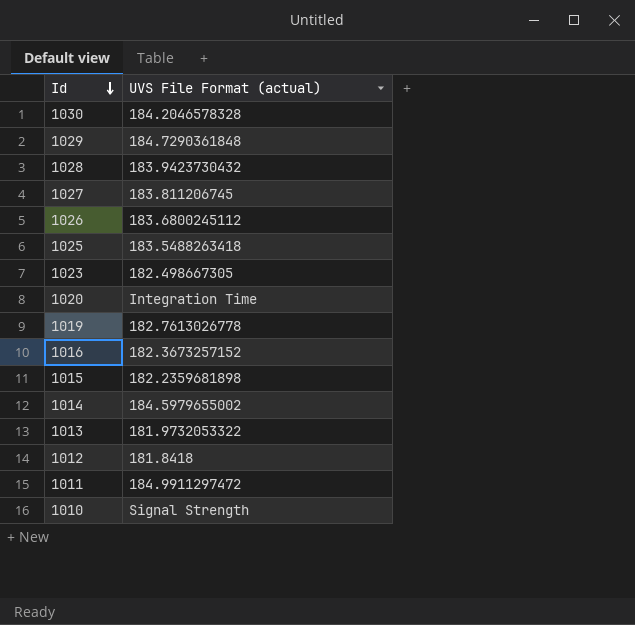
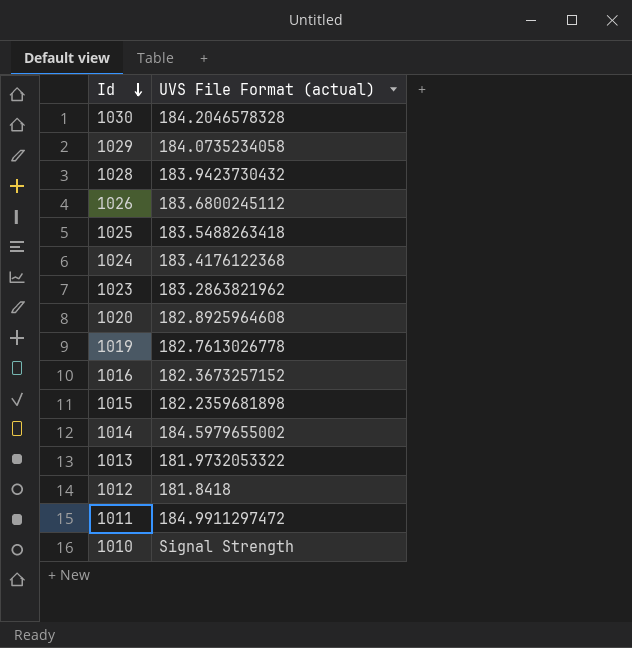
row 1027: 183.811206745 -> none
1029 | UVS File Format (actual): 184.7290361848 -> 184.0735234058
row 1024: none -> 183.4176122368
1023 | UVS File Format (actual): 182.498667305 -> 183.2863821962
1020 | UVS File Format (actual): Integration Time -> 182.8925964608

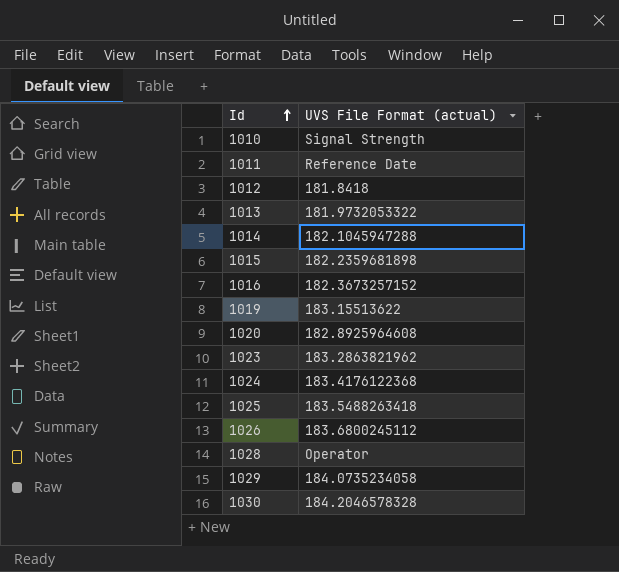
row order: Id descending -> Id ascending
1011 | UVS File Format (actual): 184.9911297472 -> Reference Date
1014 | UVS File Format (actual): 184.5979655002 -> 182.1045947288
1019 | UVS File Format (actual): 182.7613026778 -> 183.15513622
1028 | UVS File Format (actual): 183.9423730432 -> Operator

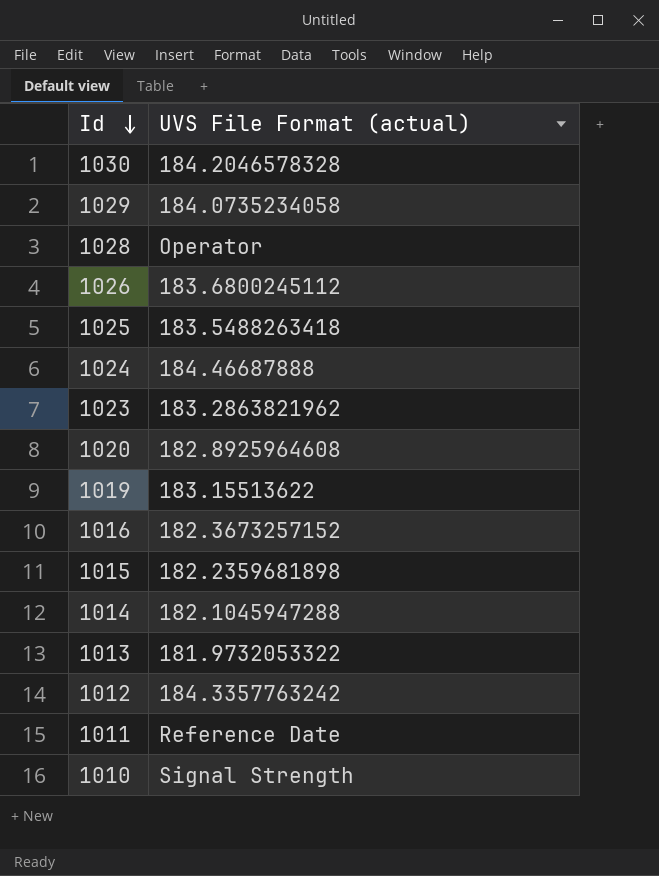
row order: Id ascending -> Id descending
1024 | UVS File Format (actual): 183.4176122368 -> 184.46687888
1012 | UVS File Format (actual): 181.8418 -> 184.3357763242

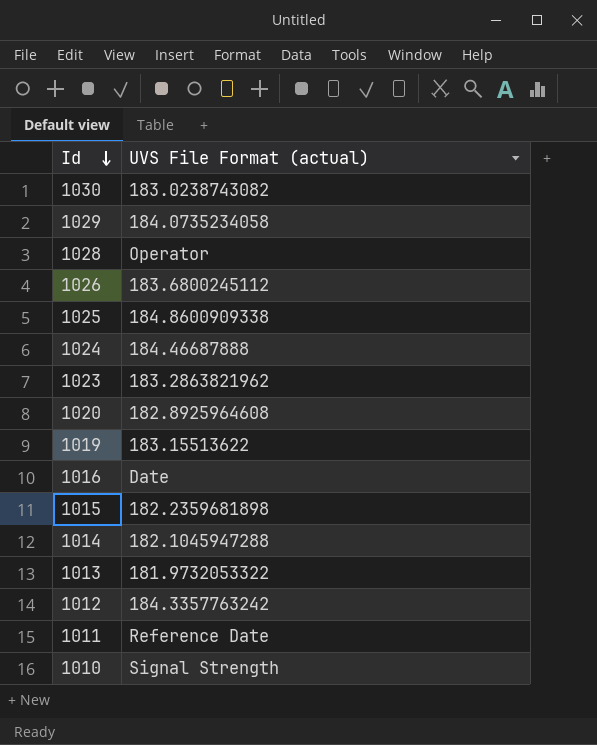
1030 | UVS File Format (actual): 184.2046578328 -> 183.0238743082
1025 | UVS File Format (actual): 183.5488263418 -> 184.8600909338
1016 | UVS File Format (actual): 182.3673257152 -> Date

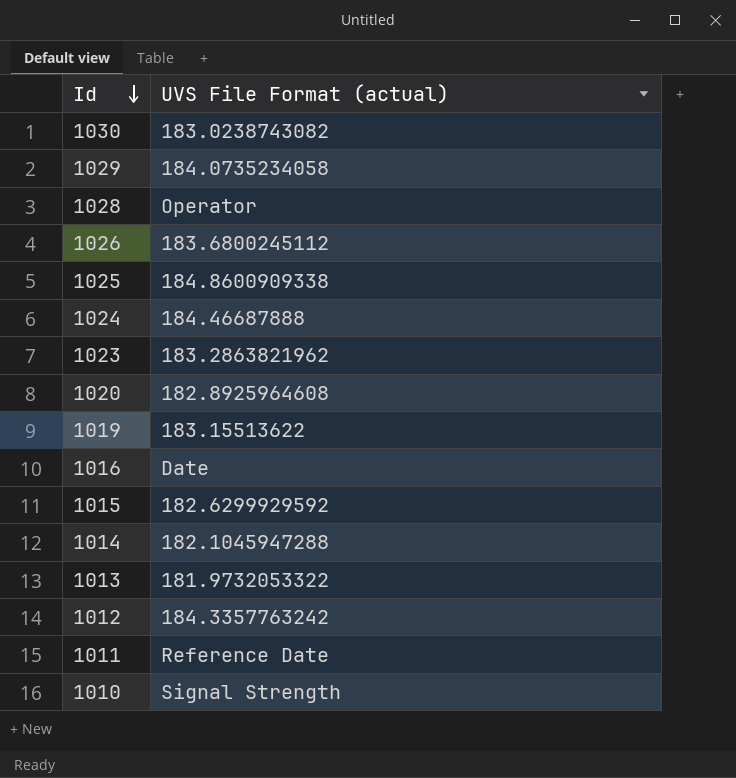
1015 | UVS File Format (actual): 182.2359681898 -> 182.6299929592

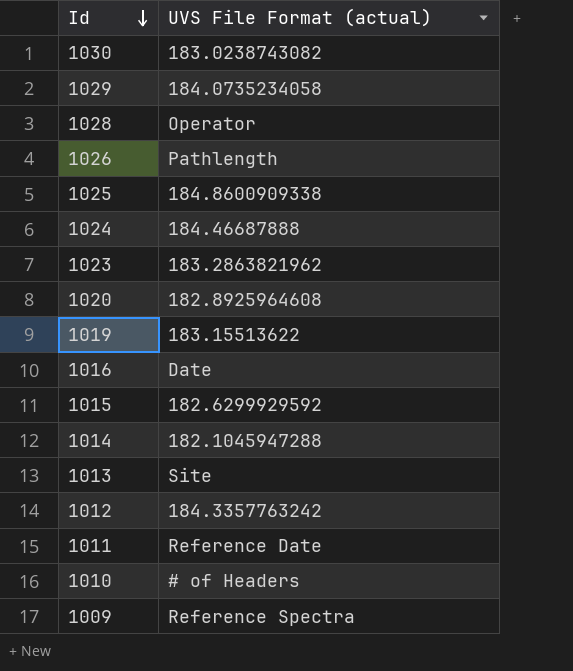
1026 | UVS File Format (actual): 183.6800245112 -> Pathlength
1013 | UVS File Format (actual): 181.9732053322 -> Site
1010 | UVS File Format (actual): Signal Strength -> # of Headers
row 1009: none -> Reference Spectra

